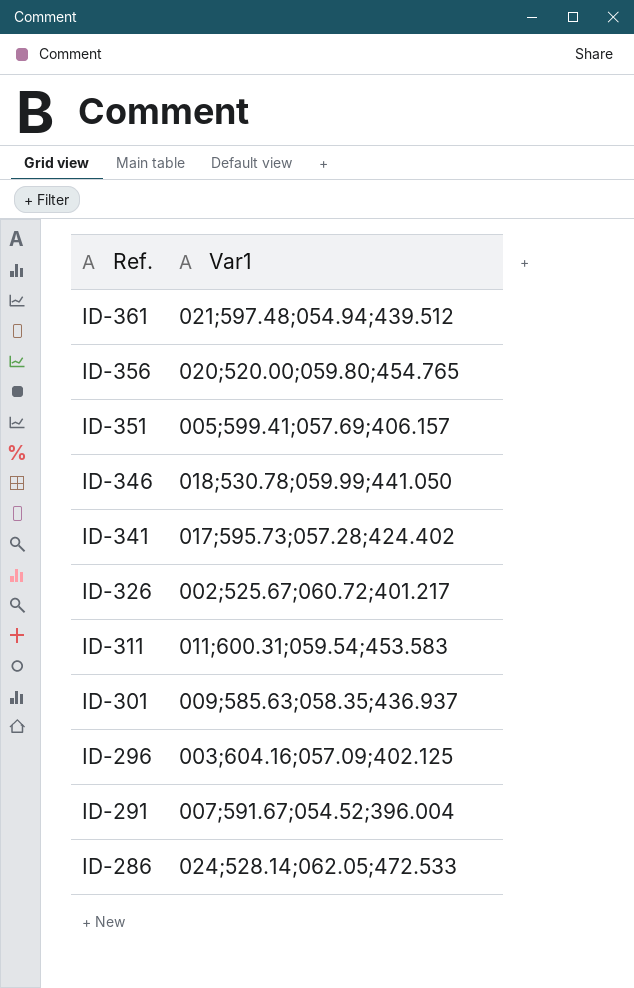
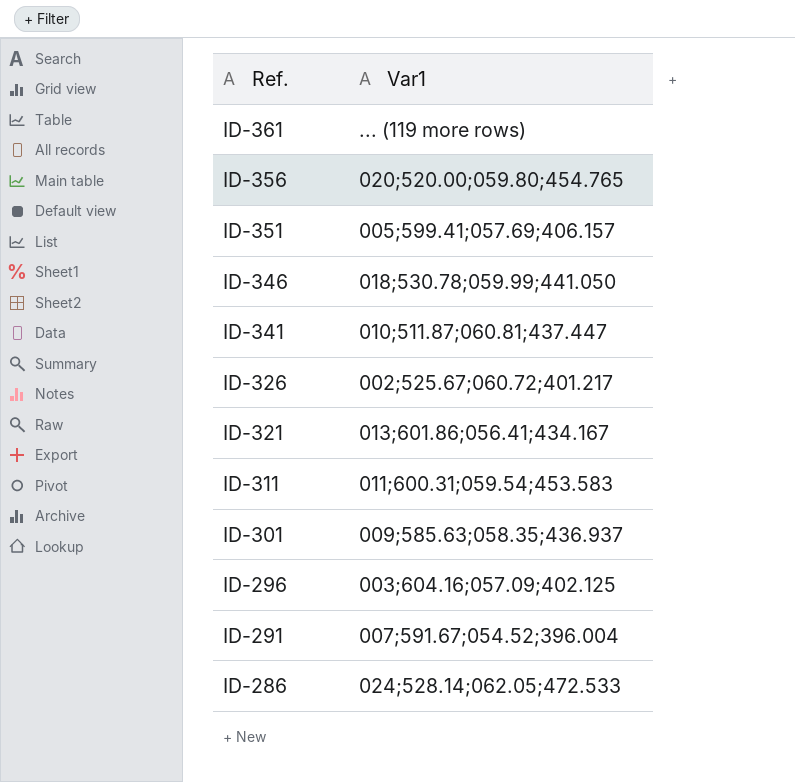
ID-361 | Var1: 021;597.48;054.94;439.512 -> ... (119 more rows)
ID-341 | Var1: 017;595.73;057.28;424.402 -> 010;511.87;060.81;437.447
row ID-321: none -> 013;601.86;056.41;434.167

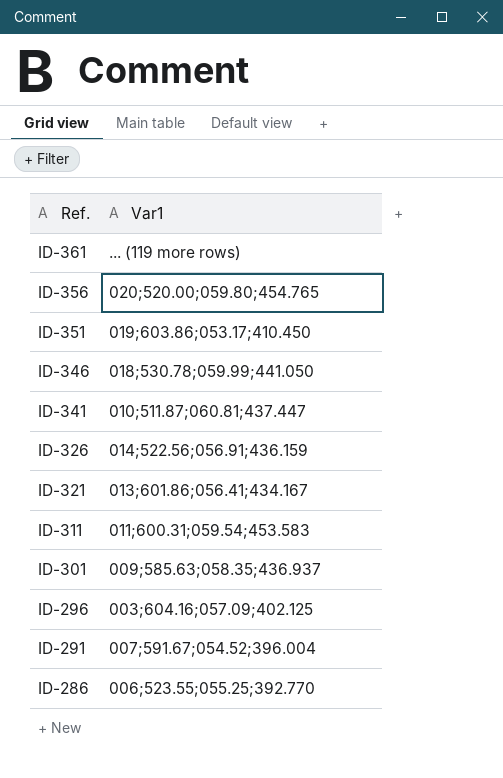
ID-351 | Var1: 005;599.41;057.69;406.157 -> 019;603.86;053.17;410.450
ID-326 | Var1: 002;525.67;060.72;401.217 -> 014;522.56;056.91;436.159
ID-286 | Var1: 024;528.14;062.05;472.533 -> 006;523.55;055.25;392.770

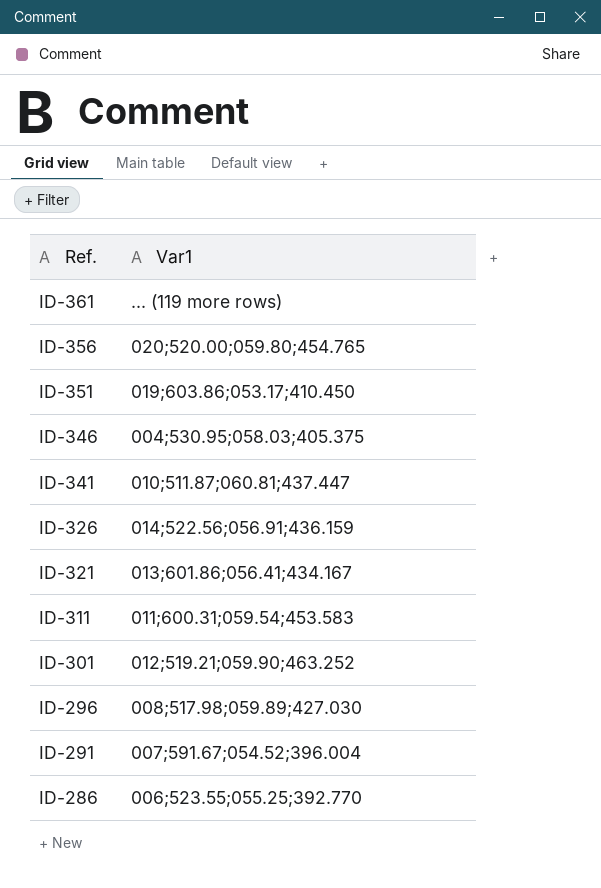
ID-346 | Var1: 018;530.78;059.99;441.050 -> 004;530.95;058.03;405.375
ID-301 | Var1: 009;585.63;058.35;436.937 -> 012;519.21;059.90;463.252
ID-296 | Var1: 003;604.16;057.09;402.125 -> 008;517.98;059.89;427.030

